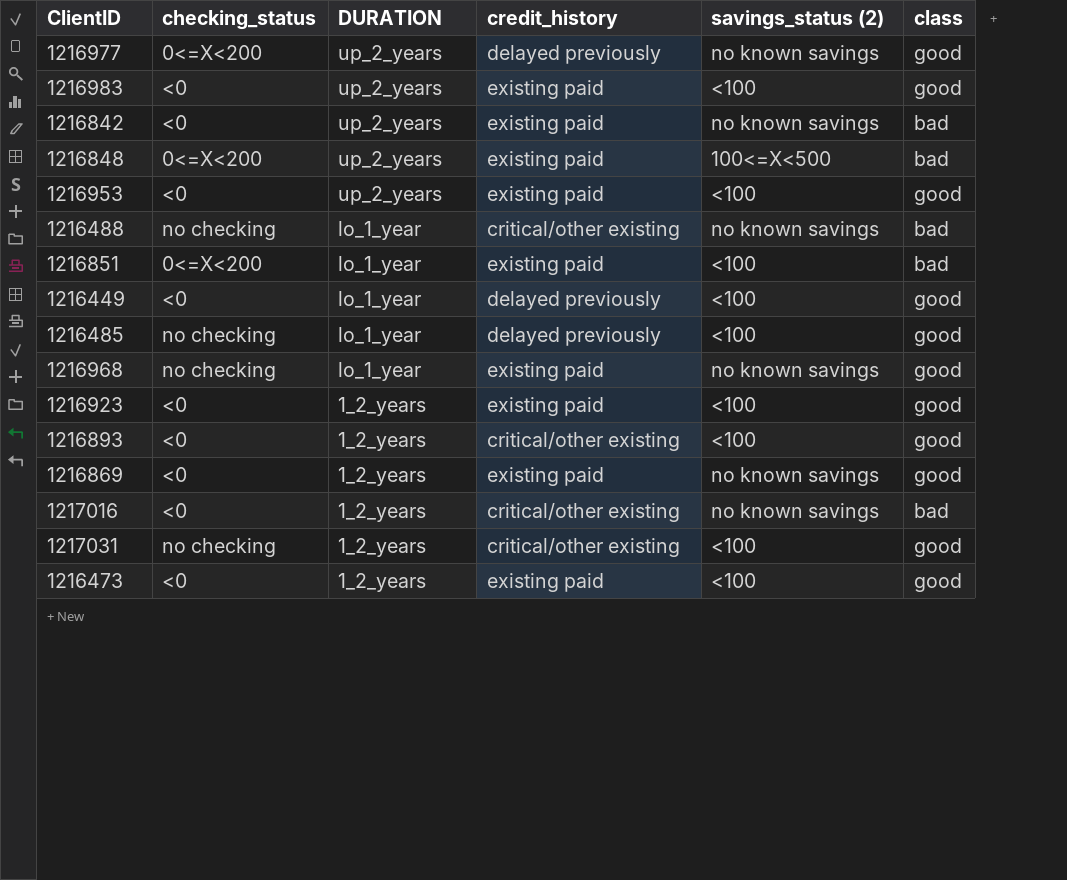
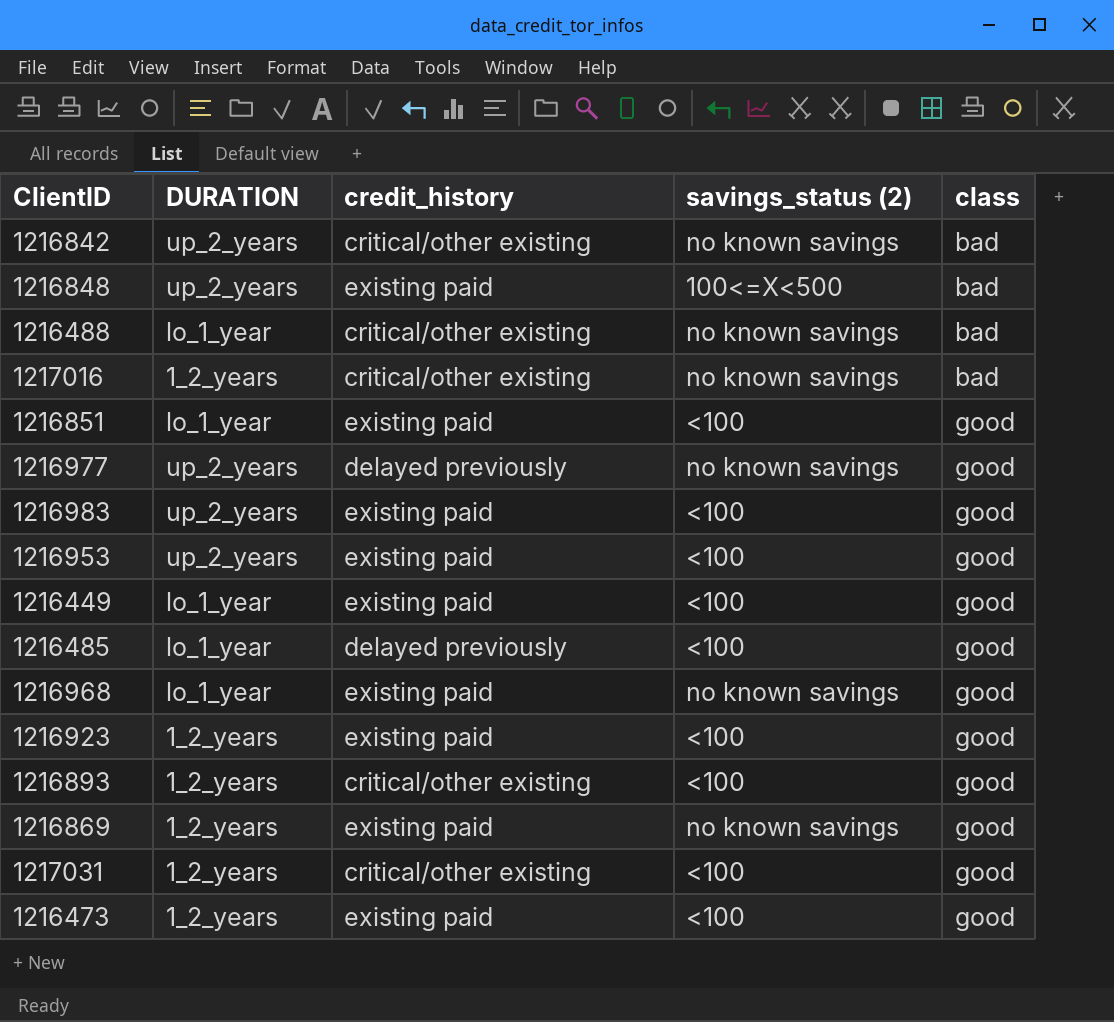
row order: DURATION descending -> class ascending
column checking_status | position: 2 -> none
1216842 | credit_history: existing paid -> critical/other existing
1216851 | class: bad -> good
1216449 | credit_history: delayed previously -> existing paid

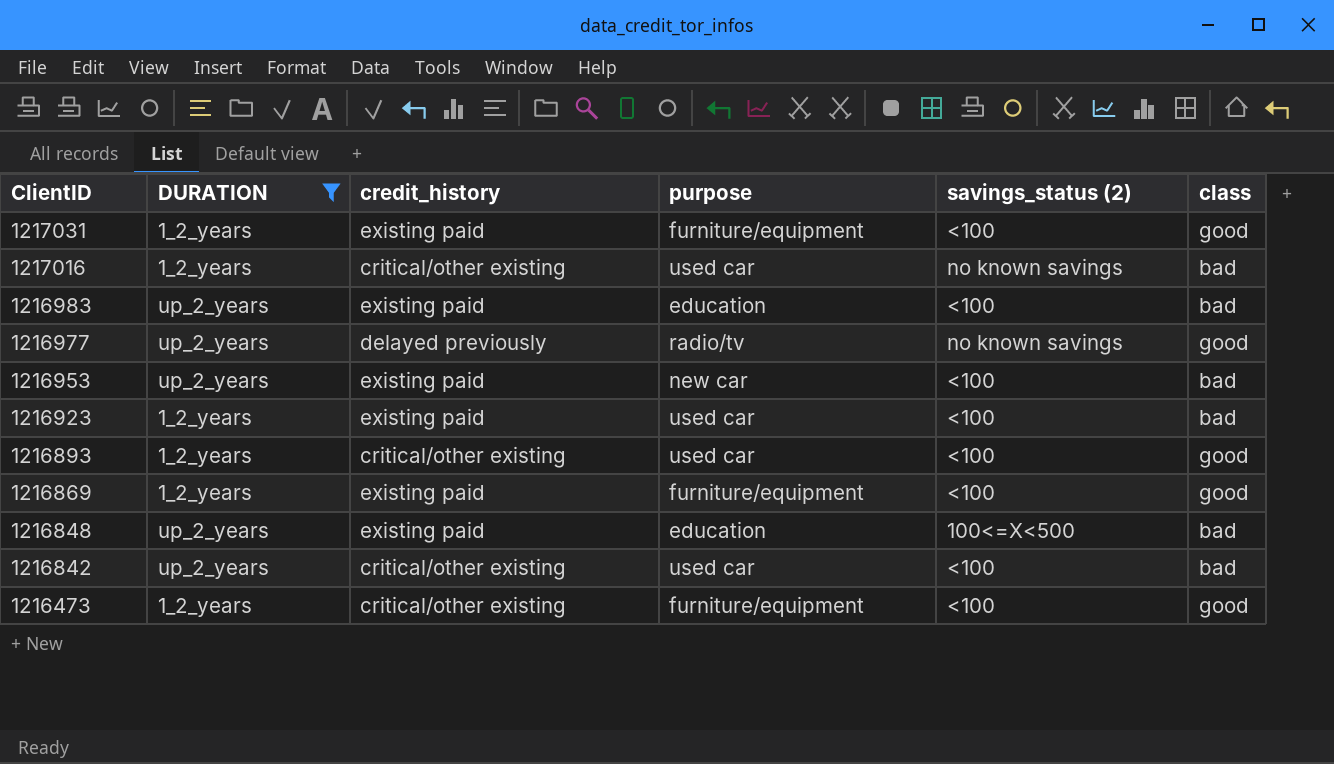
filter: none -> DURATION != lo_1_year
row order: class ascending -> ClientID descending
column purpose | position: none -> 4
1217031 | credit_history: critical/other existing -> existing paid
1216983 | class: good -> bad
1216953 | class: good -> bad
1216923 | class: good -> bad
1216869 | savings_status (2): no known savings -> <100
1216842 | savings_status (2): no known savings -> <100
1216473 | credit_history: existing paid -> critical/other existing

